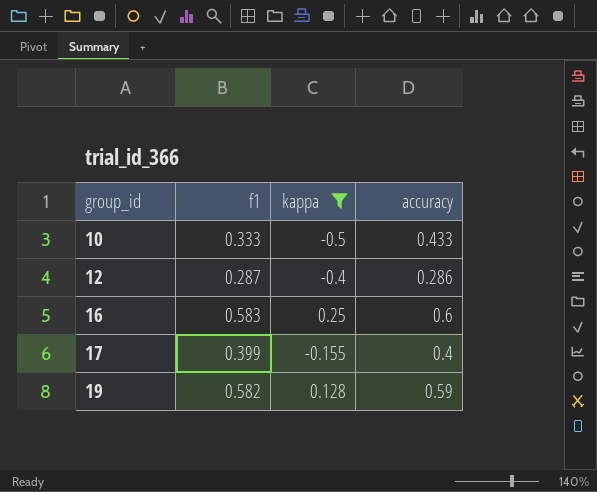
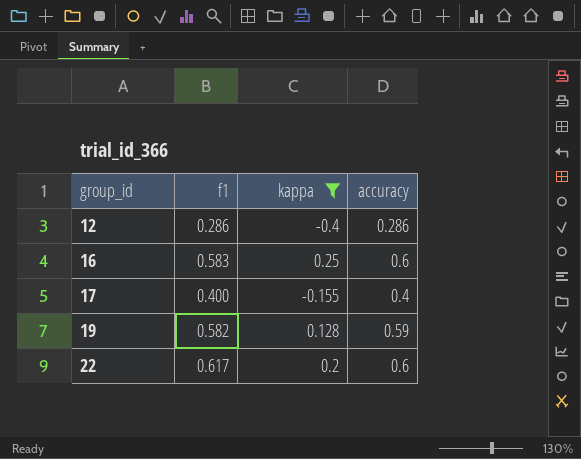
row 10: 0.333 | -0.5 | 0.433 -> none
12 | f1: 0.287 -> 0.286
17 | f1: 0.399 -> 0.400
row 22: none -> 0.617 | 0.2 | 0.6

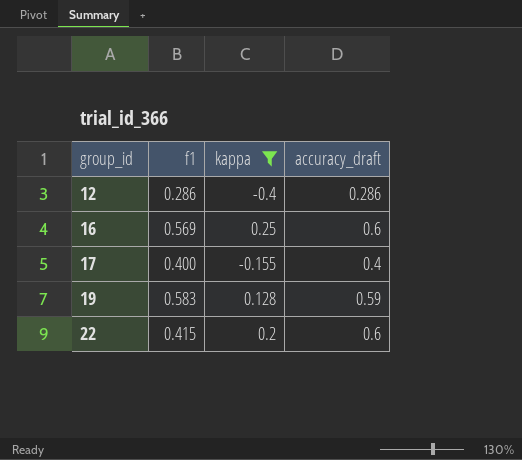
column name: accuracy -> accuracy_draft
16 | f1: 0.583 -> 0.569
19 | f1: 0.582 -> 0.583
22 | f1: 0.617 -> 0.415

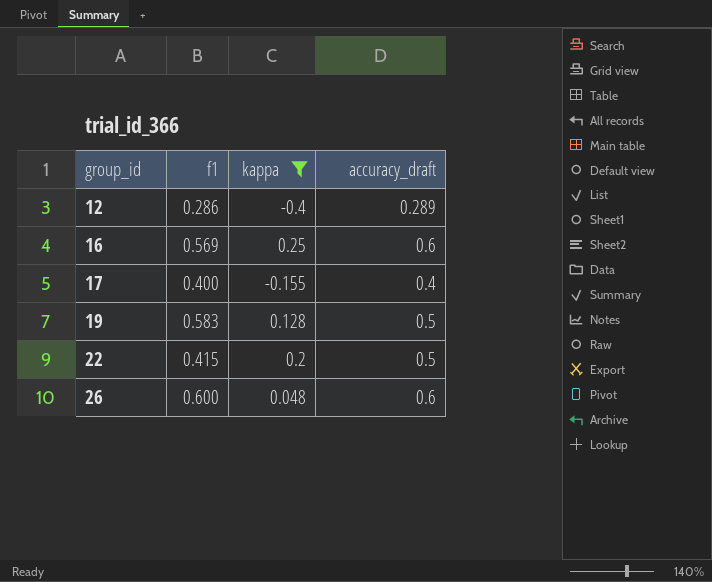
12 | accuracy_draft: 0.286 -> 0.289
19 | accuracy_draft: 0.59 -> 0.5
22 | accuracy_draft: 0.6 -> 0.5
row 26: none -> 0.600 | 0.048 | 0.6

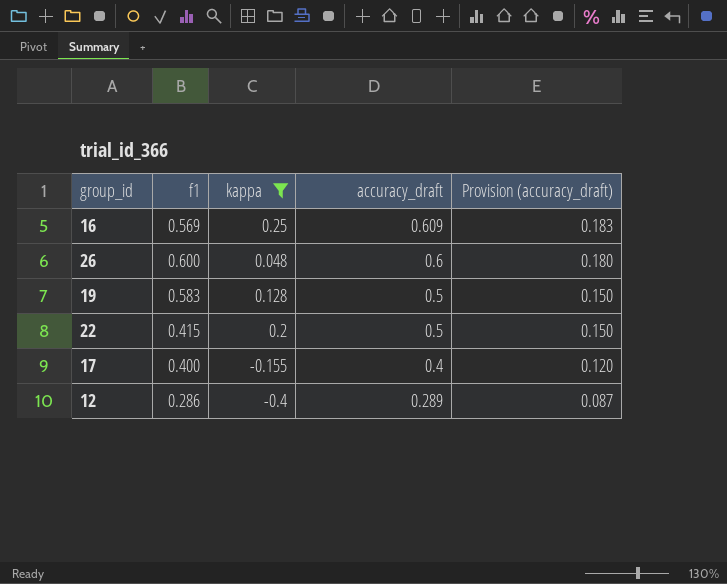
row order: group_id ascending -> accuracy_draft descending
column Provision (accuracy_draft) | formula: none -> [accuracy_draft] * 0.3
16 | accuracy_draft: 0.6 -> 0.609

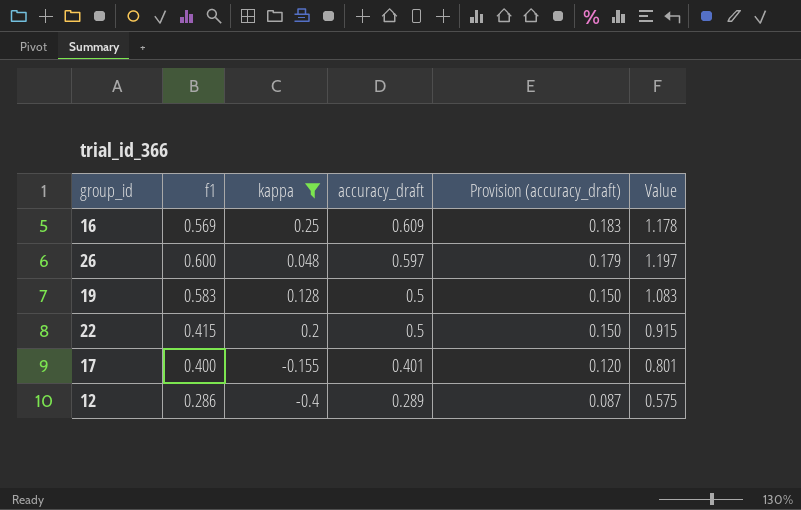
column Value | formula: none -> [f1] + [accuracy_draft]
26 | accuracy_draft: 0.6 -> 0.597
26 | Provision (accuracy_draft): 0.180 -> 0.179
17 | accuracy_draft: 0.4 -> 0.401

